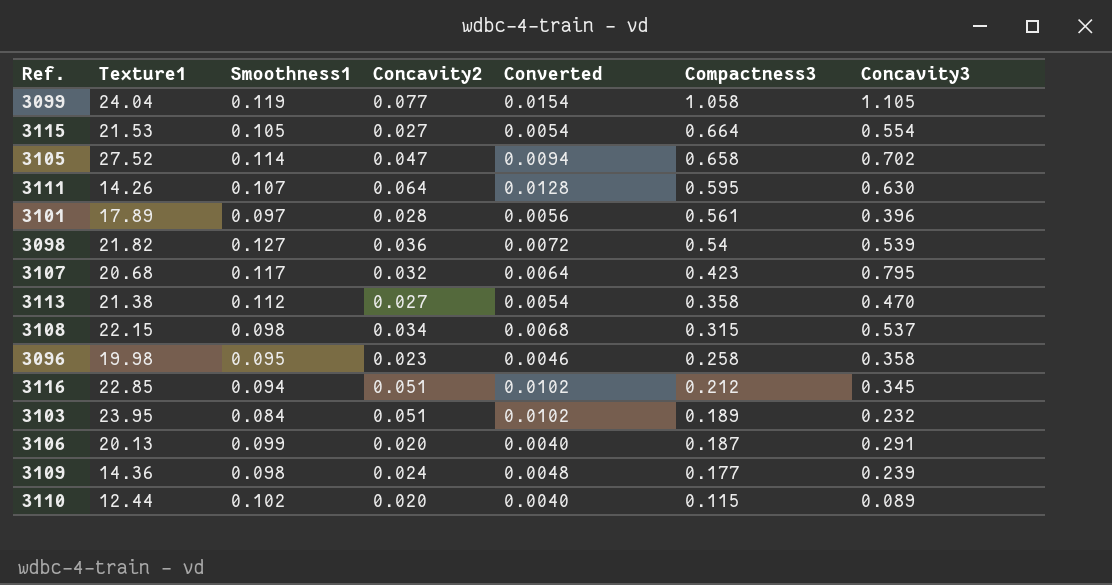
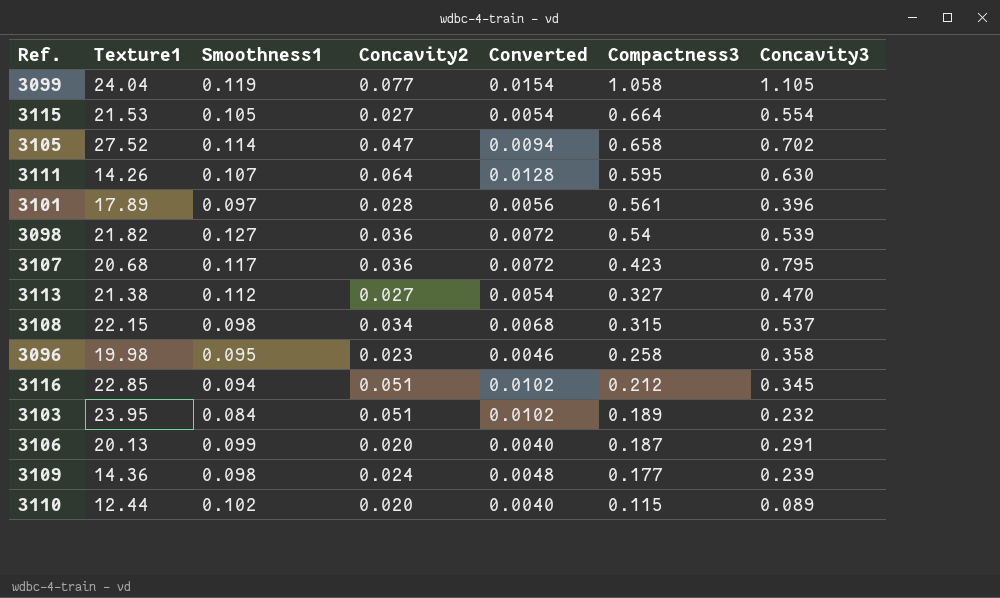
3107 | Concavity2: 0.032 -> 0.036
3107 | Converted: 0.0064 -> 0.0072
3113 | Compactness3: 0.358 -> 0.327

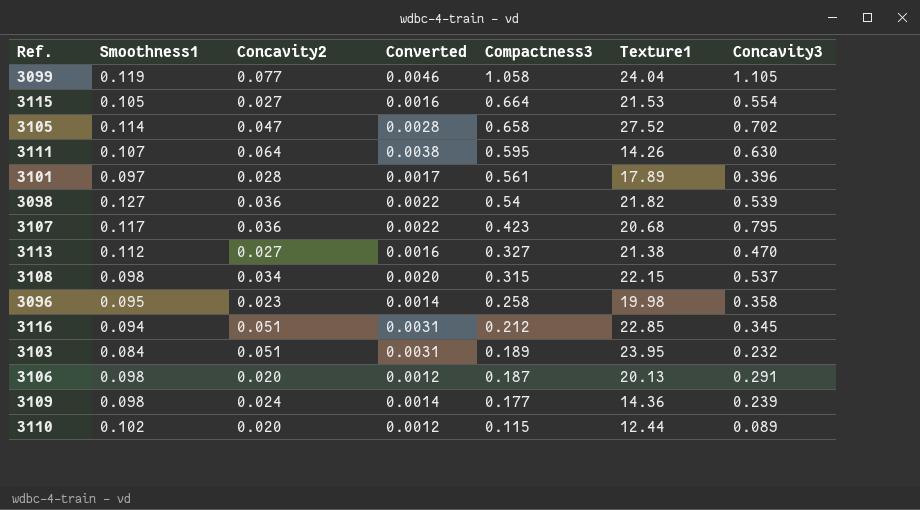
column Converted | formula: [Concavity2] * 0.2 -> [Concavity2] * 0.06
column Texture1 | position: 2 -> 6
3106 | Smoothness1: 0.099 -> 0.098

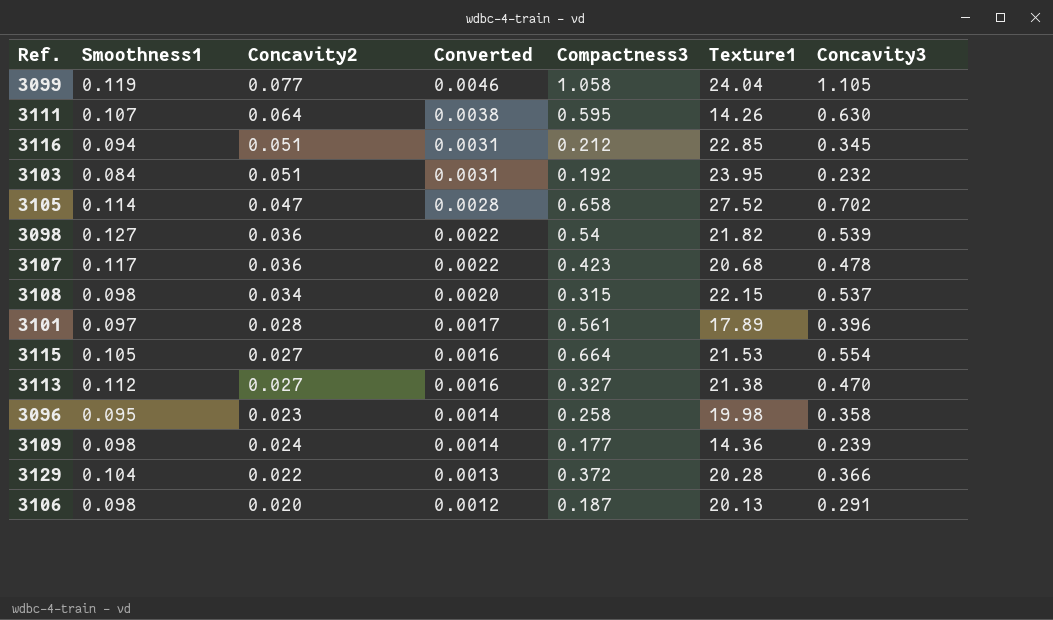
row order: Compactness3 descending -> Converted descending
row 3110: 0.102 | 0.020 | 0.0012 | 0.115 | 12.44 | 0.089 -> none
3103 | Compactness3: 0.189 -> 0.192
3107 | Concavity3: 0.795 -> 0.478
row 3129: none -> 0.104 | 0.022 | 0.0013 | 0.372 | 20.28 | 0.366

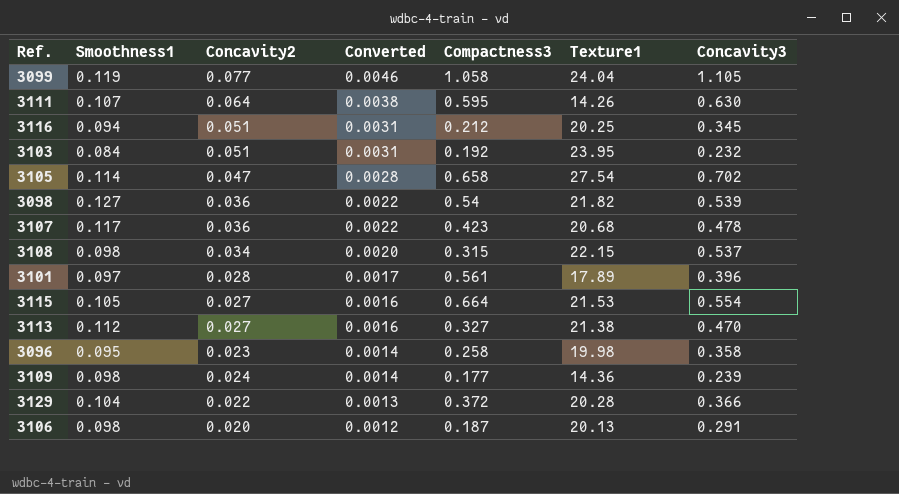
3116 | Texture1: 22.85 -> 20.25
3105 | Texture1: 27.52 -> 27.54

